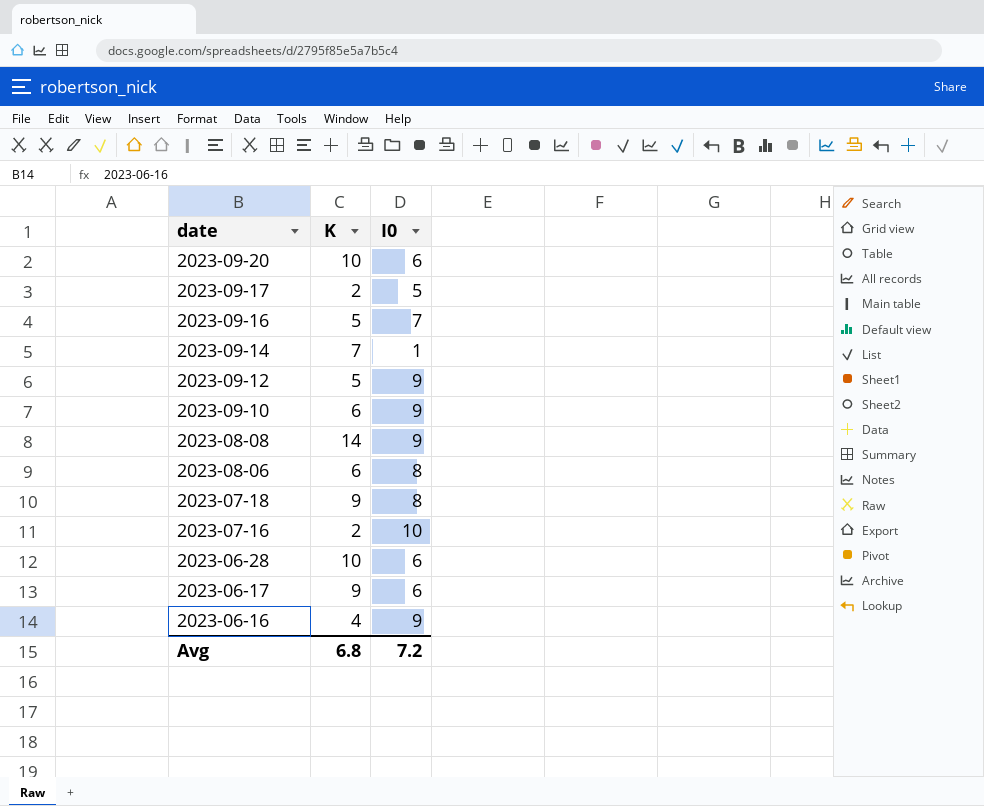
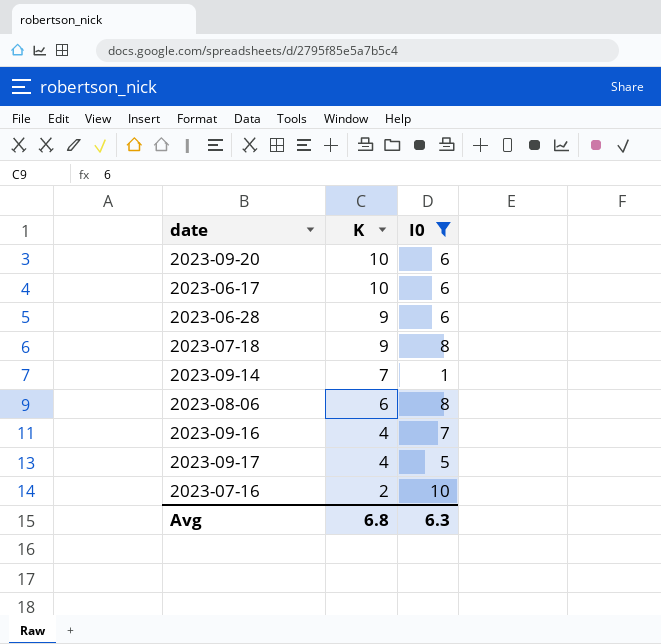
filter: none -> I0 != 9
row order: date descending -> K descending
2023-06-17 | K: 9 -> 10
2023-06-28 | K: 10 -> 9
2023-09-16 | K: 5 -> 4
2023-09-17 | K: 2 -> 4
Avg | I0: 7.2 -> 6.3

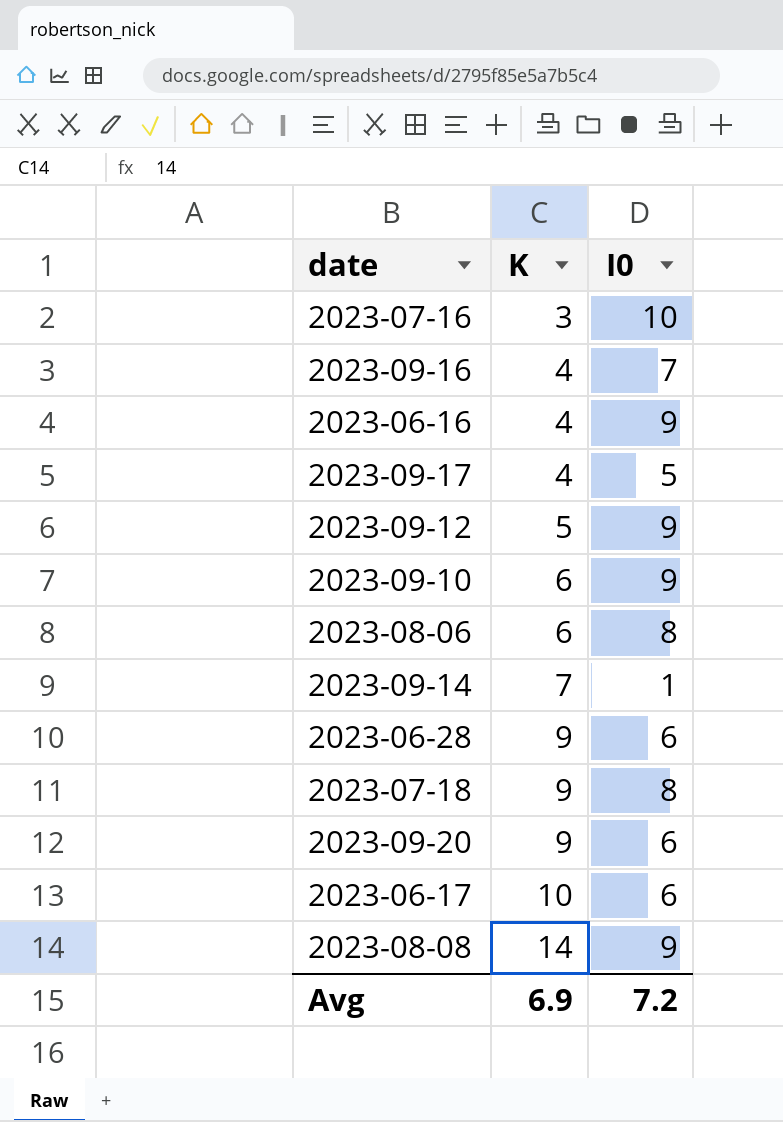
filter: I0 != 9 -> none
row order: K descending -> K ascending
2023-07-16 | K: 2 -> 3
2023-09-20 | K: 10 -> 9
Avg | K: 6.8 -> 6.9
Avg | I0: 6.3 -> 7.2

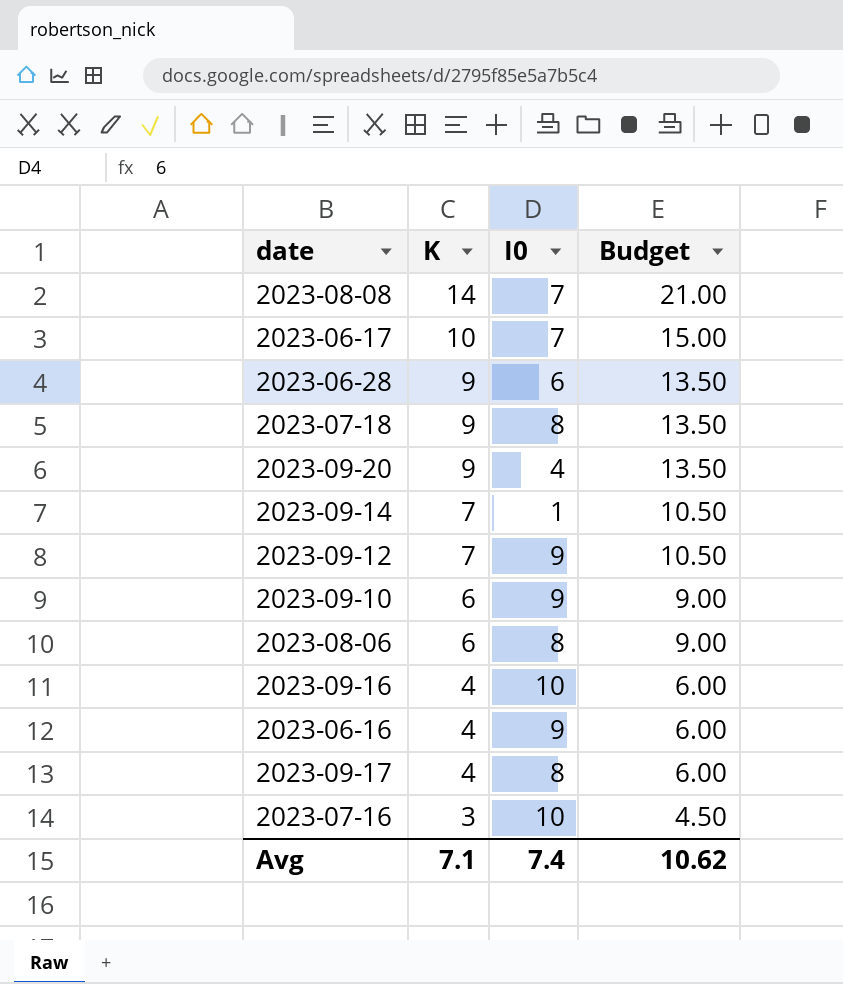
row order: K ascending -> K descending
column Budget | formula: none -> [K] * 1.5
2023-08-08 | I0: 9 -> 7
2023-06-17 | I0: 6 -> 7
2023-09-20 | I0: 6 -> 4
2023-09-12 | K: 5 -> 7
2023-09-16 | I0: 7 -> 10
2023-09-17 | I0: 5 -> 8
Avg | K: 6.9 -> 7.1
Avg | I0: 7.2 -> 7.4

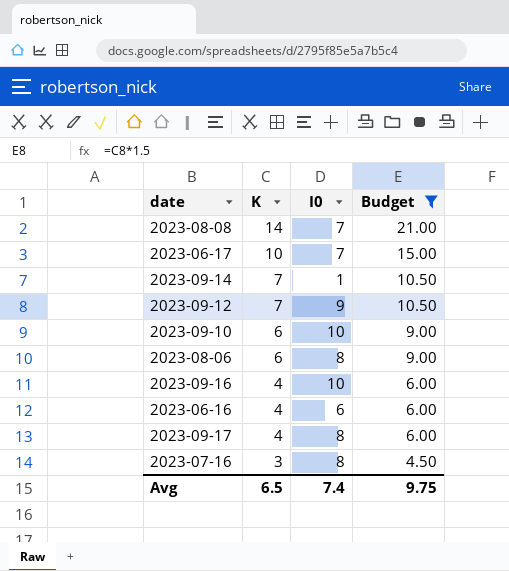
filter: none -> Budget != 13.50
2023-09-10 | I0: 9 -> 10
2023-06-16 | I0: 9 -> 6
2023-07-16 | I0: 10 -> 8
Avg | K: 7.1 -> 6.5
Avg | Budget: 10.62 -> 9.75

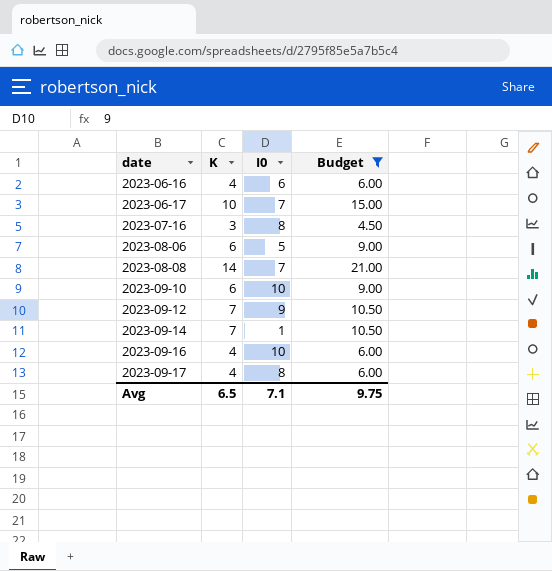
row order: K descending -> date ascending
2023-08-06 | I0: 8 -> 5
Avg | I0: 7.4 -> 7.1

